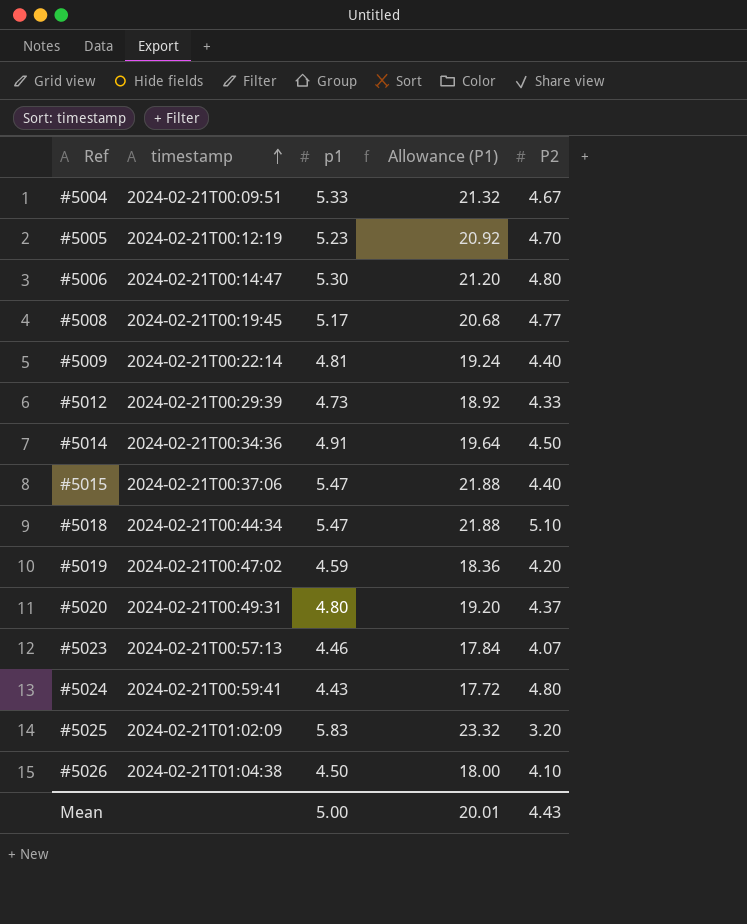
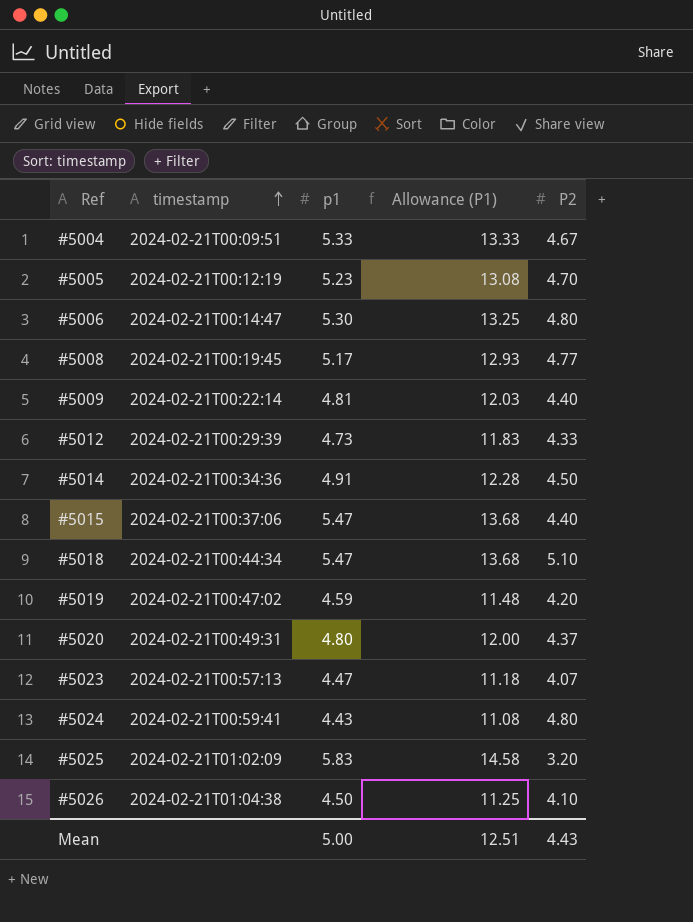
column Allowance (P1) | formula: [p1] * 4 -> [p1] * 2.5
#5023 | p1: 4.46 -> 4.47
Mean | Allowance (P1): 20.01 -> 12.51

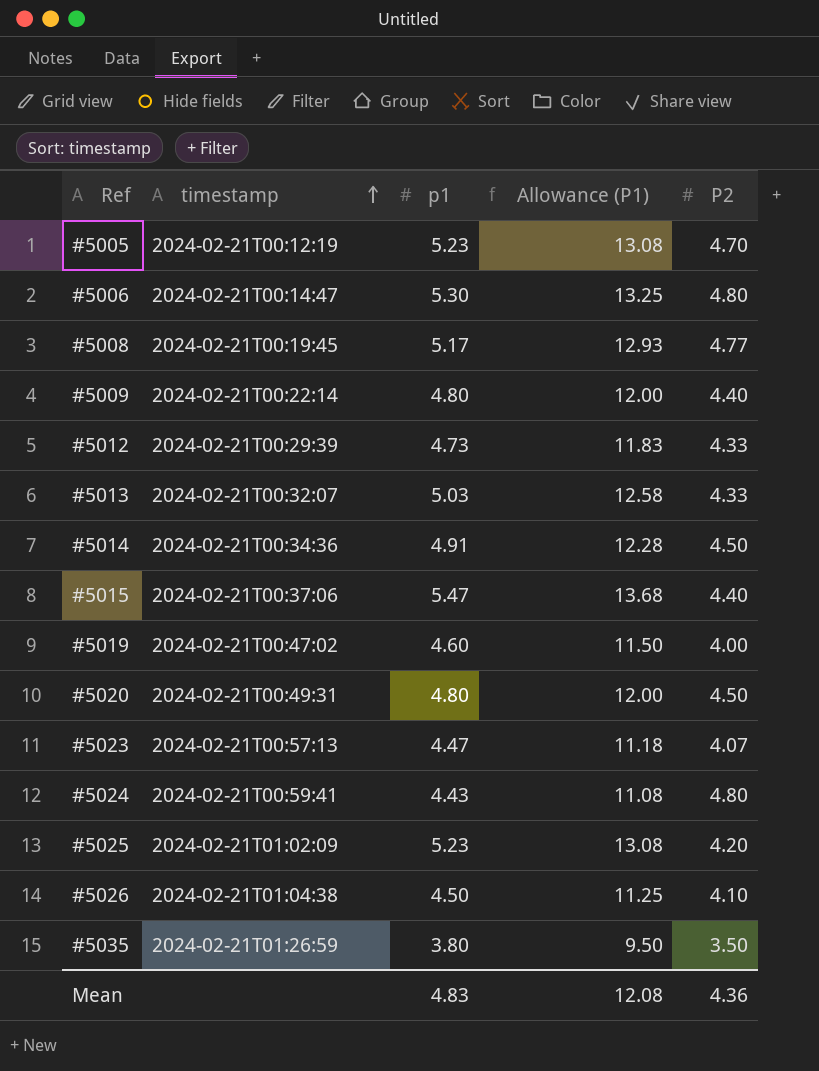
row #5004: 2024-02-21T00:09:51 | 5.33 | 13.33 | 4.67 -> none
row #5018: 2024-02-21T00:44:34 | 5.47 | 13.68 | 5.10 -> none
#5009 | p1: 4.81 -> 4.80
#5009 | Allowance (P1): 12.03 -> 12.00
row #5013: none -> 2024-02-21T00:32:07 | 5.03 | 12.58 | 4.33
#5019 | p1: 4.59 -> 4.60
#5019 | Allowance (P1): 11.48 -> 11.50
#5019 | P2: 4.20 -> 4.00
#5020 | P2: 4.37 -> 4.50
#5025 | p1: 5.83 -> 5.23
#5025 | Allowance (P1): 14.58 -> 13.08
#5025 | P2: 3.20 -> 4.20
row #5035: none -> 2024-02-21T01:26:59 | 3.80 | 9.50 | 3.50
Mean | p1: 5.00 -> 4.83
Mean | Allowance (P1): 12.51 -> 12.08
Mean | P2: 4.43 -> 4.36

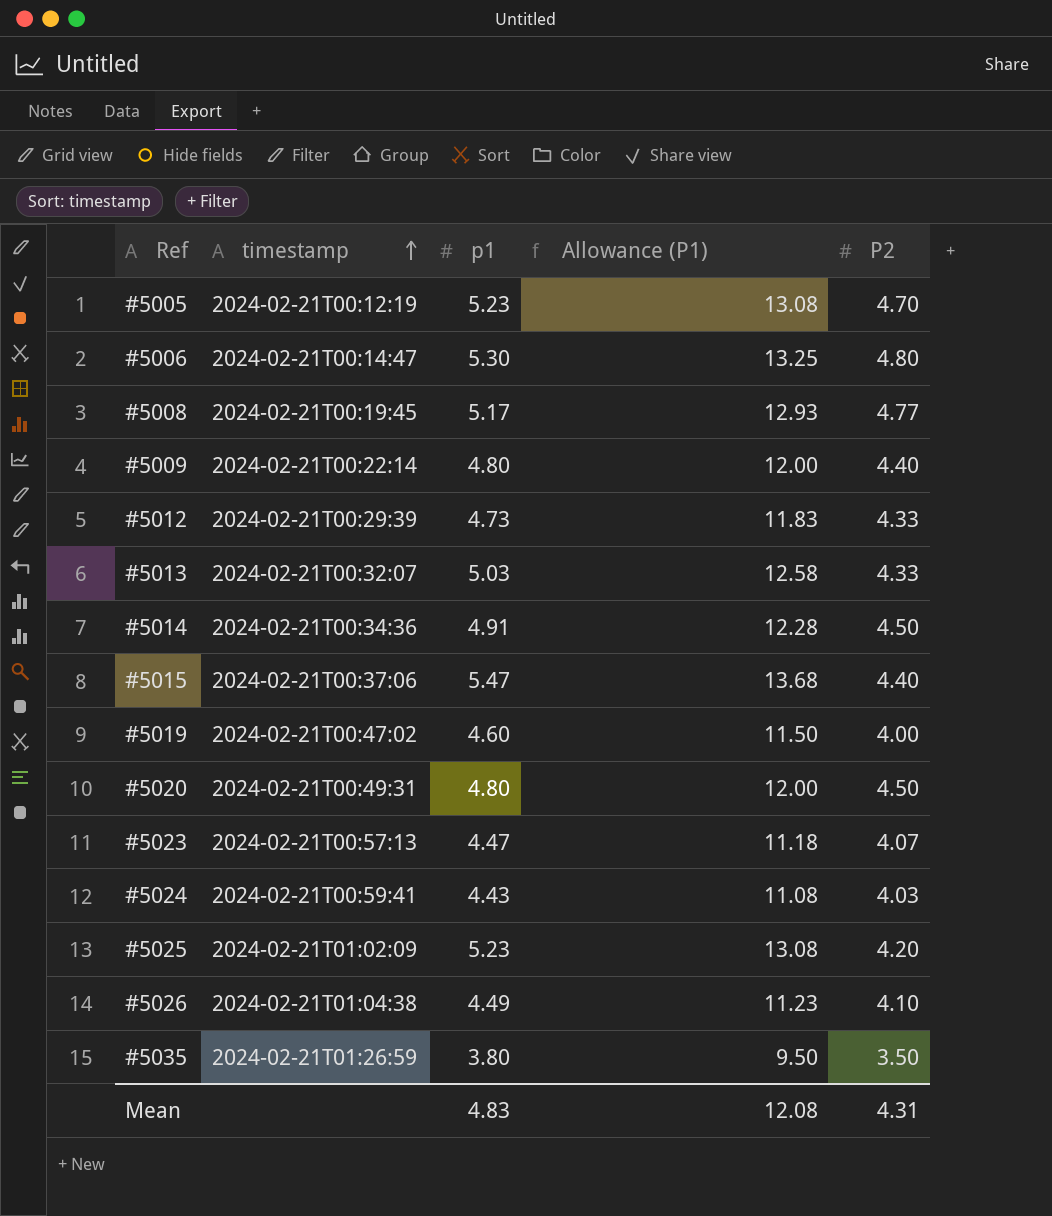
#5024 | P2: 4.80 -> 4.03
#5026 | p1: 4.50 -> 4.49
#5026 | Allowance (P1): 11.25 -> 11.23
Mean | P2: 4.36 -> 4.31

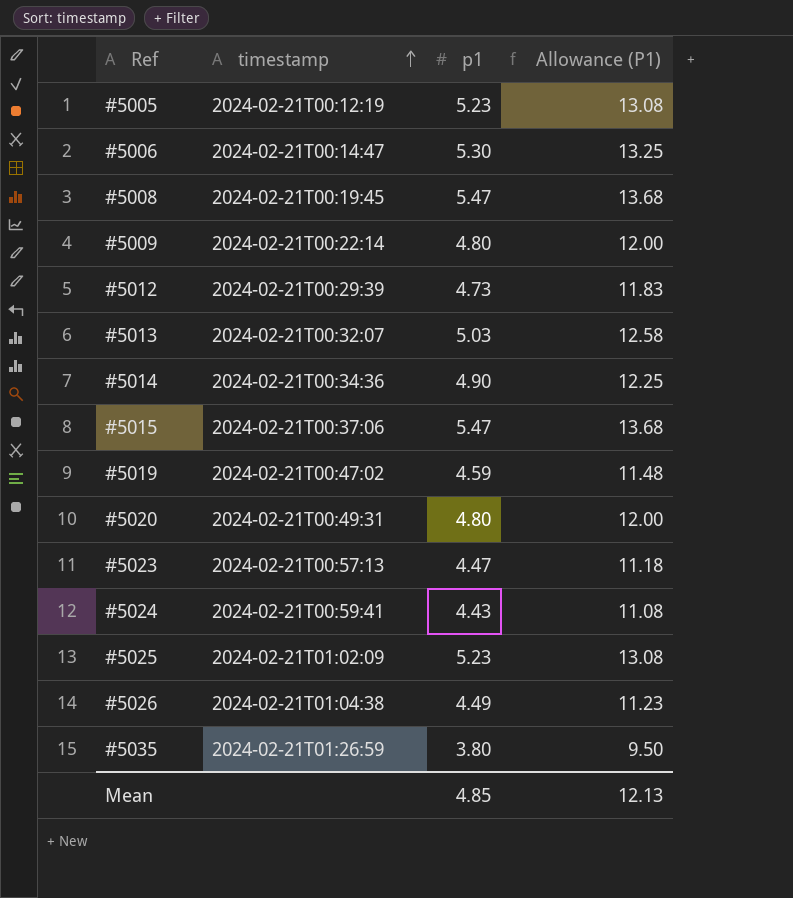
column P2 | position: 5 -> none
#5008 | p1: 5.17 -> 5.47
#5008 | Allowance (P1): 12.93 -> 13.68
#5014 | p1: 4.91 -> 4.90
#5014 | Allowance (P1): 12.28 -> 12.25
#5019 | p1: 4.60 -> 4.59
#5019 | Allowance (P1): 11.50 -> 11.48
Mean | p1: 4.83 -> 4.85
Mean | Allowance (P1): 12.08 -> 12.13

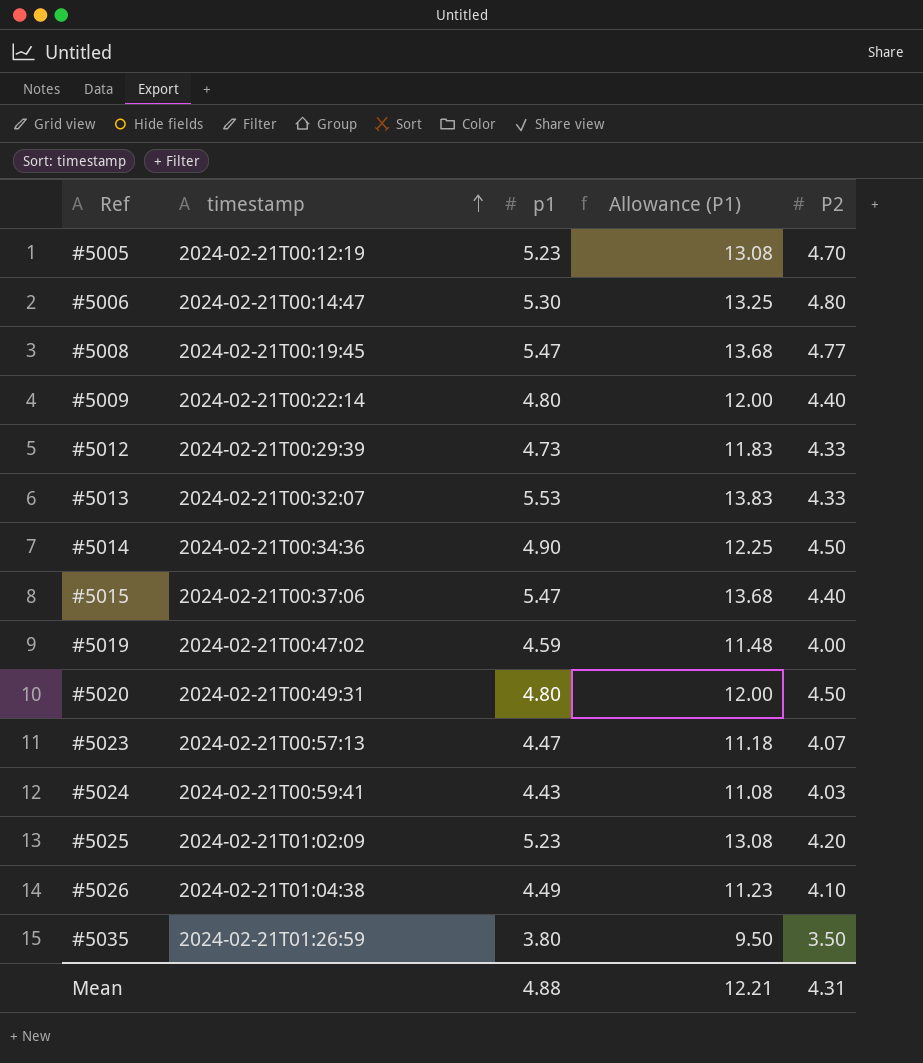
column P2 | position: none -> 5
#5013 | p1: 5.03 -> 5.53
#5013 | Allowance (P1): 12.58 -> 13.83
Mean | p1: 4.85 -> 4.88
Mean | Allowance (P1): 12.13 -> 12.21

